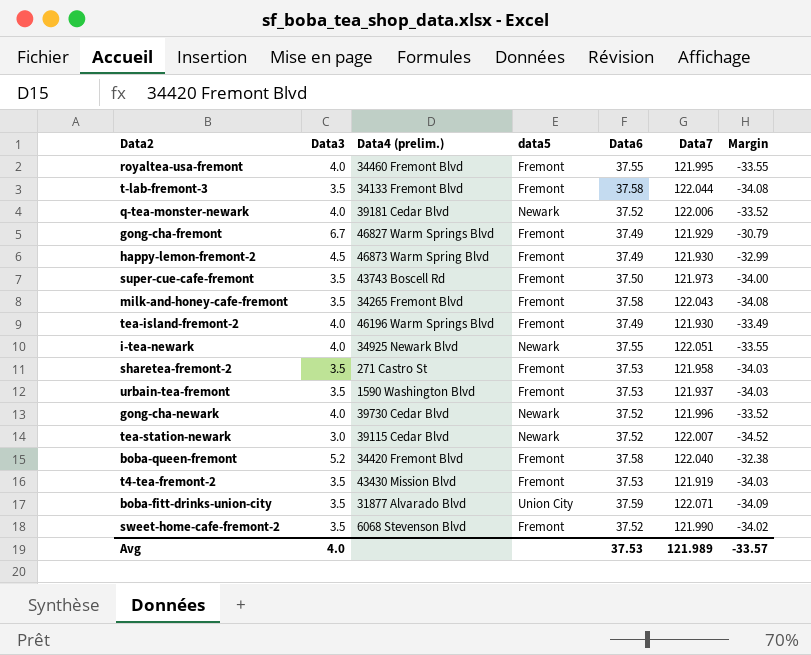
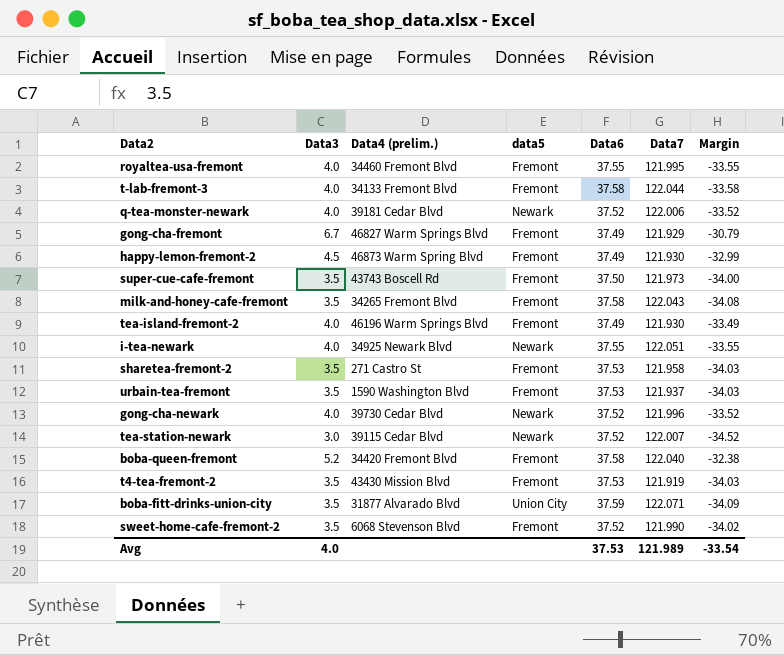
t-lab-fremont-3 | Data3: 3.5 -> 4.0
t-lab-fremont-3 | Margin: -34.08 -> -33.58
Avg | Margin: -33.57 -> -33.54

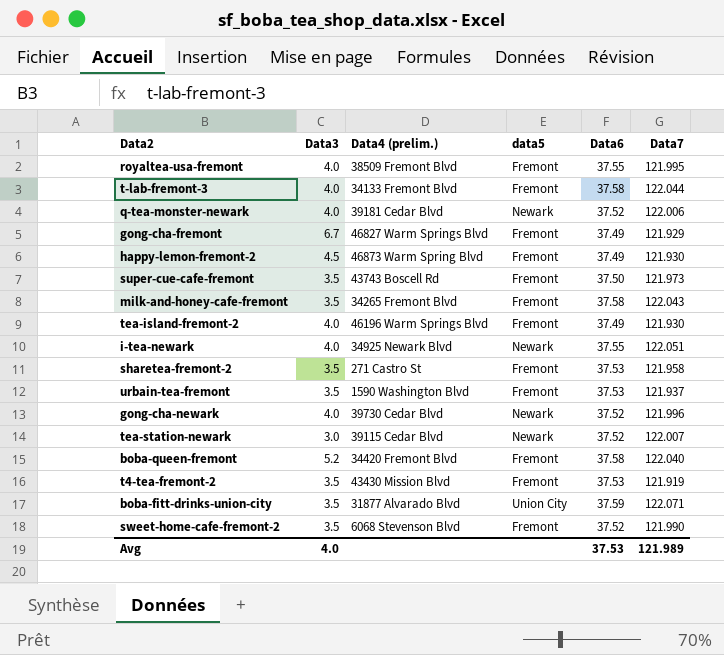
column Margin | formula: [Data3] - [Data6] -> none
royaltea-usa-fremont | Data4 (prelim.): 34460 Fremont Blvd -> 38509 Fremont Blvd

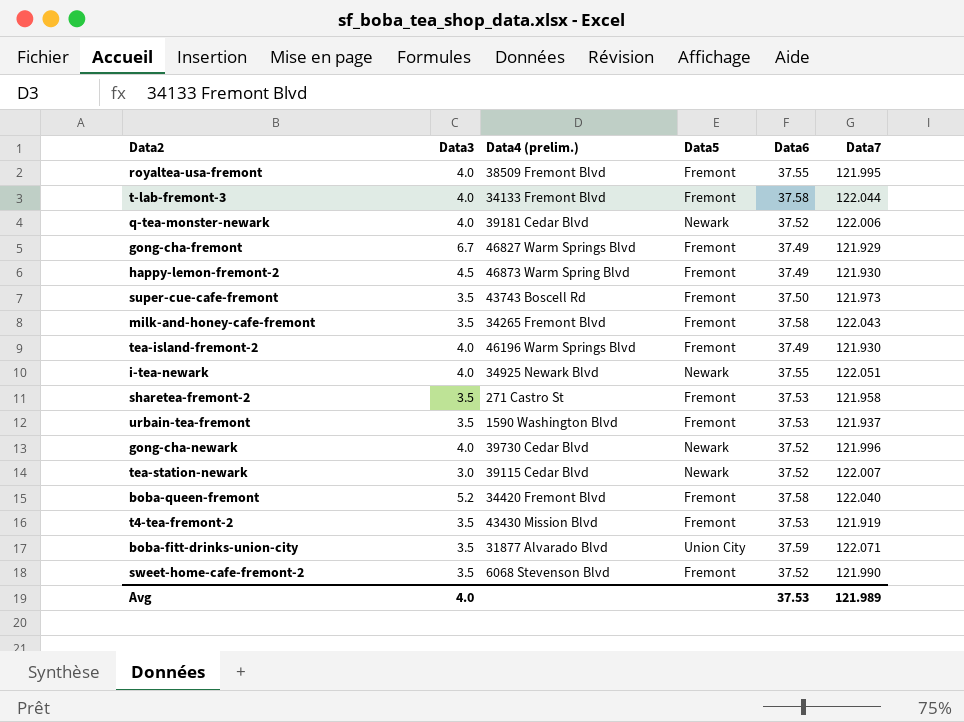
column name: data5 -> Data5

